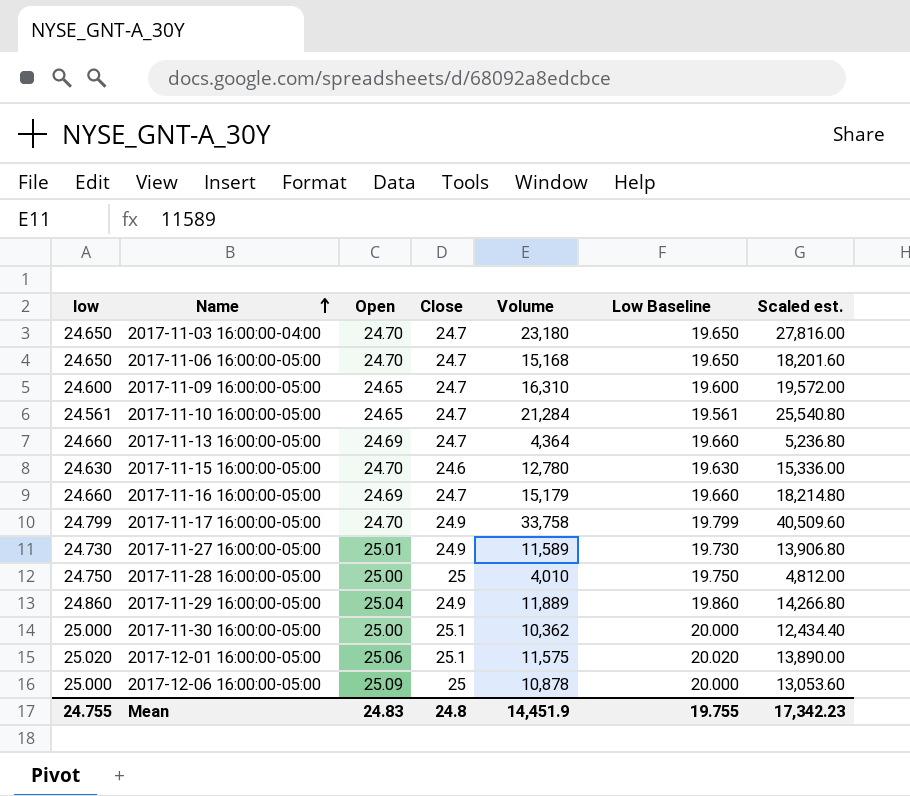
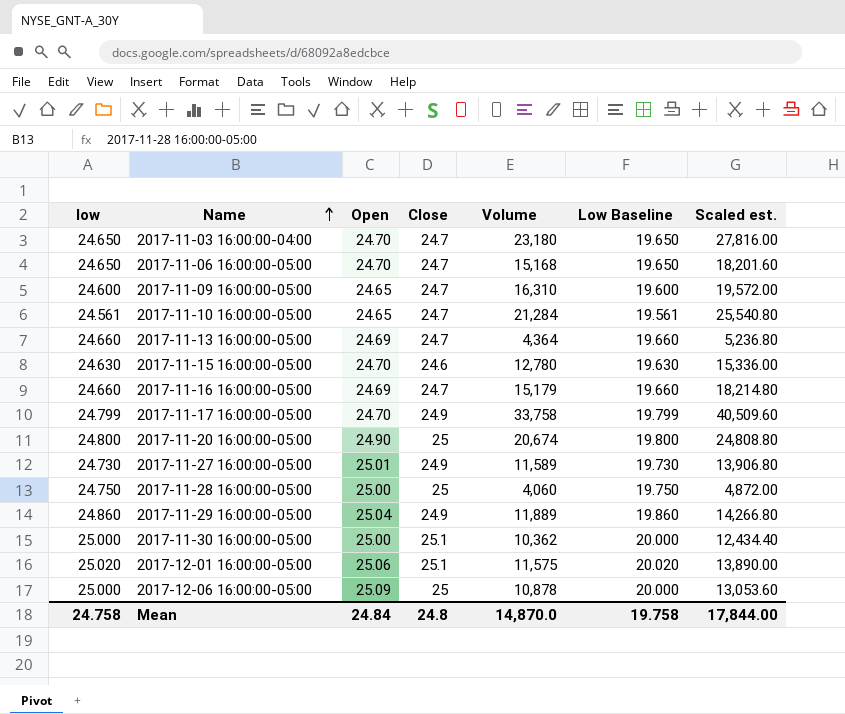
row 2017-11-20 16:00:00-05:00: none -> 24.800 | 24.90 | 25 | 20,674 | 19.800 | 24,808.80
2017-11-28 16:00:00-05:00 | Volume: 4,010 -> 4,060
2017-11-28 16:00:00-05:00 | Scaled est.: 4,812.00 -> 4,872.00
Mean | low: 24.755 -> 24.758
Mean | Open: 24.83 -> 24.84
Mean | Volume: 14,451.9 -> 14,870.0
Mean | Low Baseline: 19.755 -> 19.758
Mean | Scaled est.: 17,342.23 -> 17,844.00

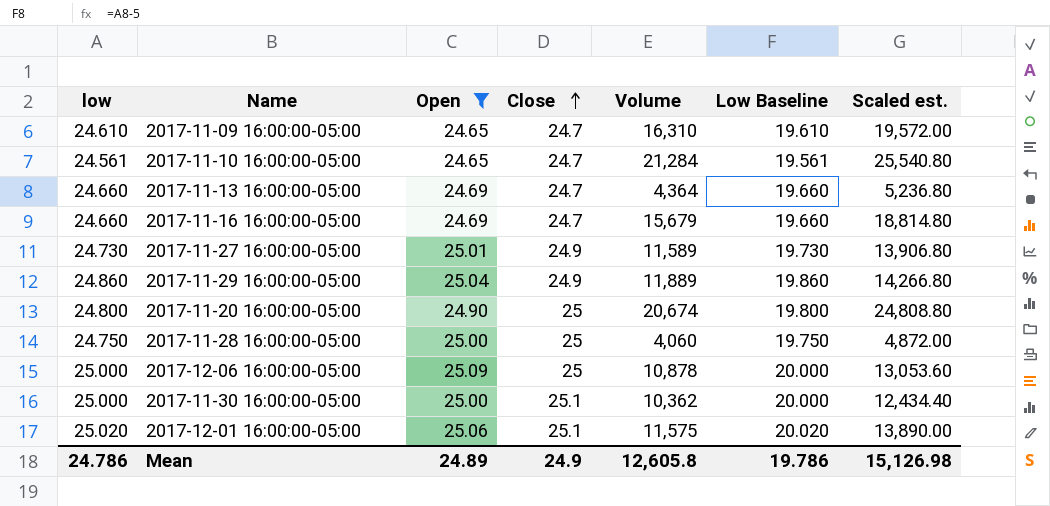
filter: none -> Open != 24.70
row order: Name ascending -> Close ascending
2017-11-09 16:00:00-05:00 | low: 24.600 -> 24.610
2017-11-09 16:00:00-05:00 | Low Baseline: 19.600 -> 19.610
2017-11-16 16:00:00-05:00 | Volume: 15,179 -> 15,679
2017-11-16 16:00:00-05:00 | Scaled est.: 18,214.80 -> 18,814.80
Mean | low: 24.758 -> 24.786
Mean | Open: 24.84 -> 24.89
Mean | Close: 24.8 -> 24.9
Mean | Volume: 14,870.0 -> 12,605.8
Mean | Low Baseline: 19.758 -> 19.786
Mean | Scaled est.: 17,844.00 -> 15,126.98

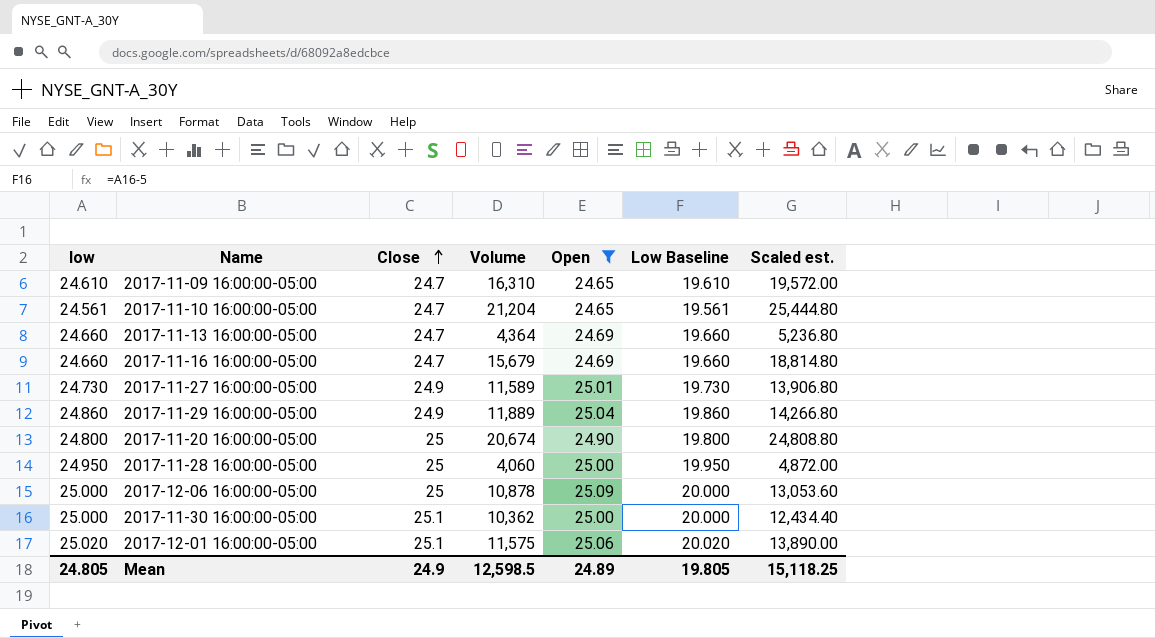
column Open | position: 3 -> 5
2017-11-10 16:00:00-05:00 | Volume: 21,284 -> 21,204
2017-11-10 16:00:00-05:00 | Scaled est.: 25,540.80 -> 25,444.80
2017-11-28 16:00:00-05:00 | low: 24.750 -> 24.950
2017-11-28 16:00:00-05:00 | Low Baseline: 19.750 -> 19.950
Mean | low: 24.786 -> 24.805
Mean | Volume: 12,605.8 -> 12,598.5
Mean | Low Baseline: 19.786 -> 19.805
Mean | Scaled est.: 15,126.98 -> 15,118.25

